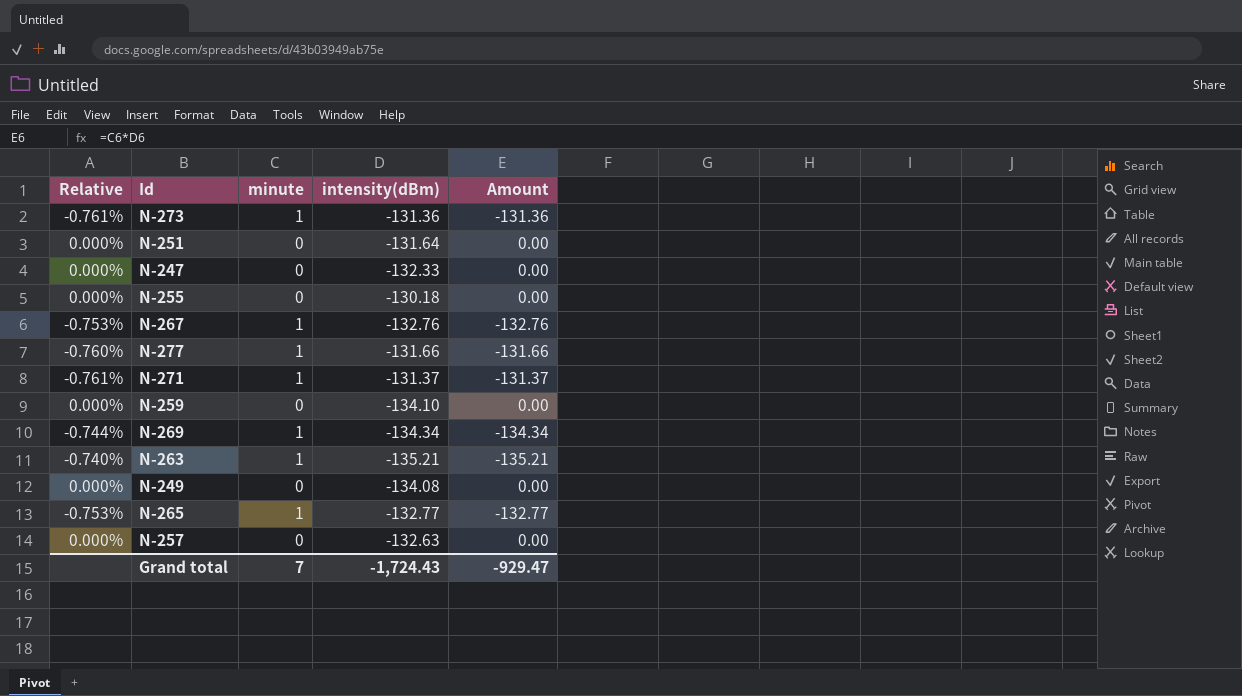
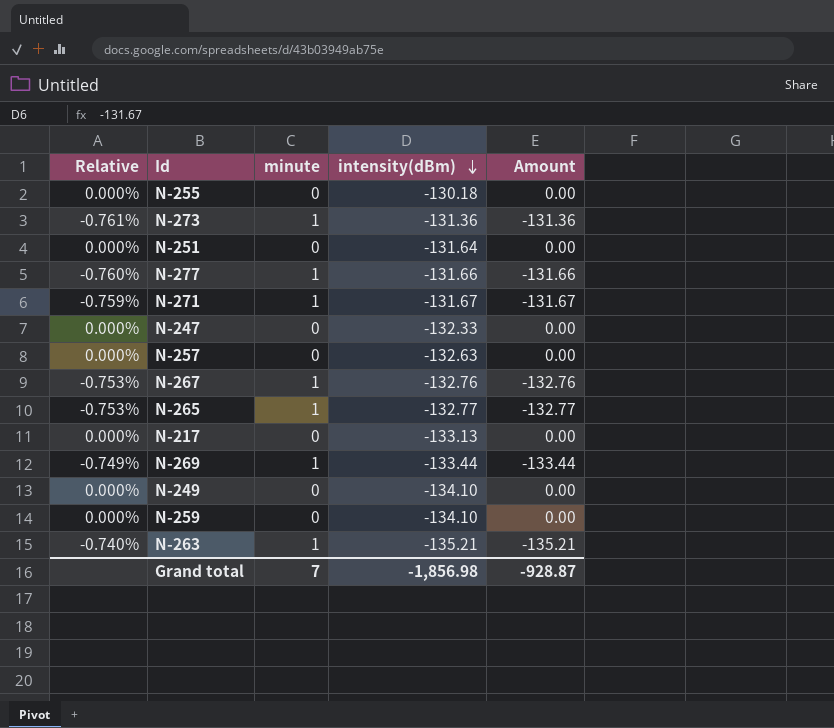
row order: none -> intensity(dBm) descending
N-271 | Relative: -0.761% -> -0.759%
N-271 | intensity(dBm): -131.37 -> -131.67
N-271 | Amount: -131.37 -> -131.67
row N-217: none -> 0.000% | 0 | -133.13 | 0.00
N-269 | Relative: -0.744% -> -0.749%
N-269 | intensity(dBm): -134.34 -> -133.44
N-269 | Amount: -134.34 -> -133.44
N-249 | intensity(dBm): -134.08 -> -134.10
Grand total | intensity(dBm): -1,724.43 -> -1,856.98
Grand total | Amount: -929.47 -> -928.87

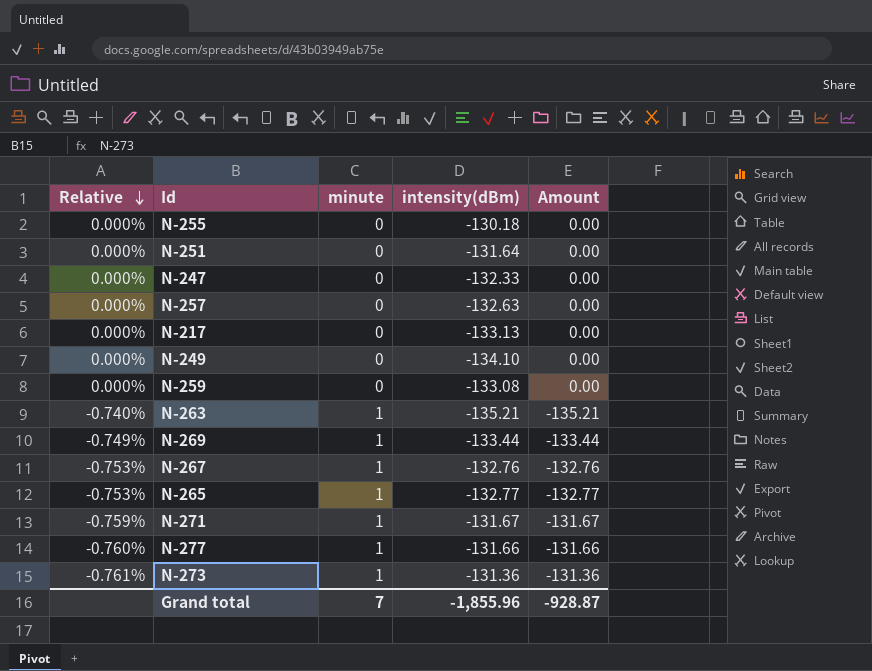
row order: intensity(dBm) descending -> Relative descending
N-259 | intensity(dBm): -134.10 -> -133.08
Grand total | intensity(dBm): -1,856.98 -> -1,855.96

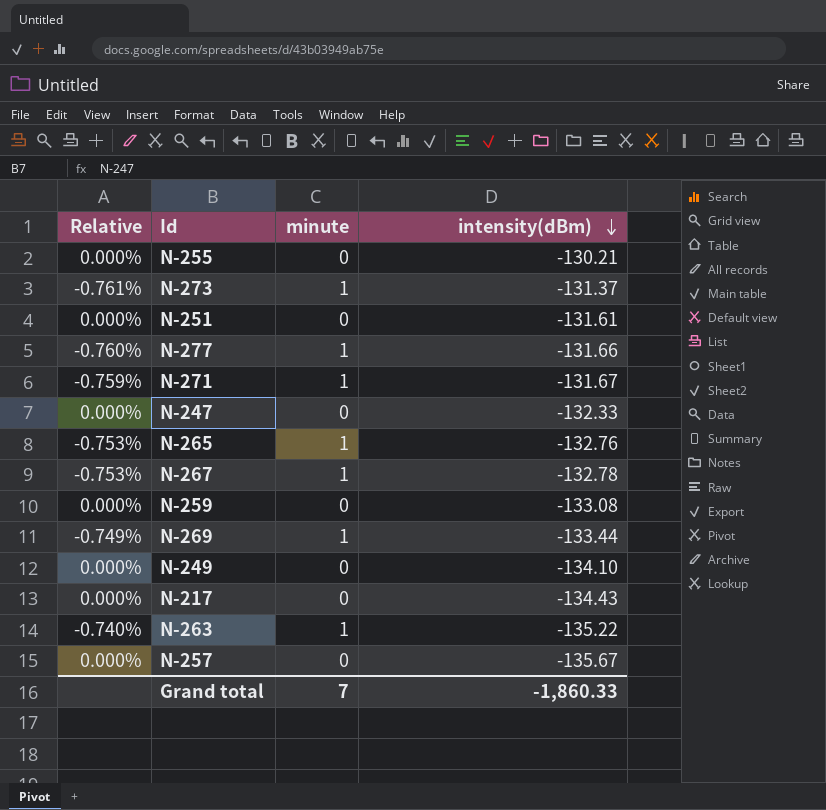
row order: Relative descending -> intensity(dBm) descending
column Amount | formula: [minute] * [intensity(dBm)] -> none
N-255 | intensity(dBm): -130.18 -> -130.21
N-273 | intensity(dBm): -131.36 -> -131.37
N-251 | intensity(dBm): -131.64 -> -131.61
N-265 | intensity(dBm): -132.77 -> -132.76
N-267 | intensity(dBm): -132.76 -> -132.78
N-217 | intensity(dBm): -133.13 -> -134.43
N-263 | intensity(dBm): -135.21 -> -135.22
N-257 | intensity(dBm): -132.63 -> -135.67
Grand total | intensity(dBm): -1,855.96 -> -1,860.33

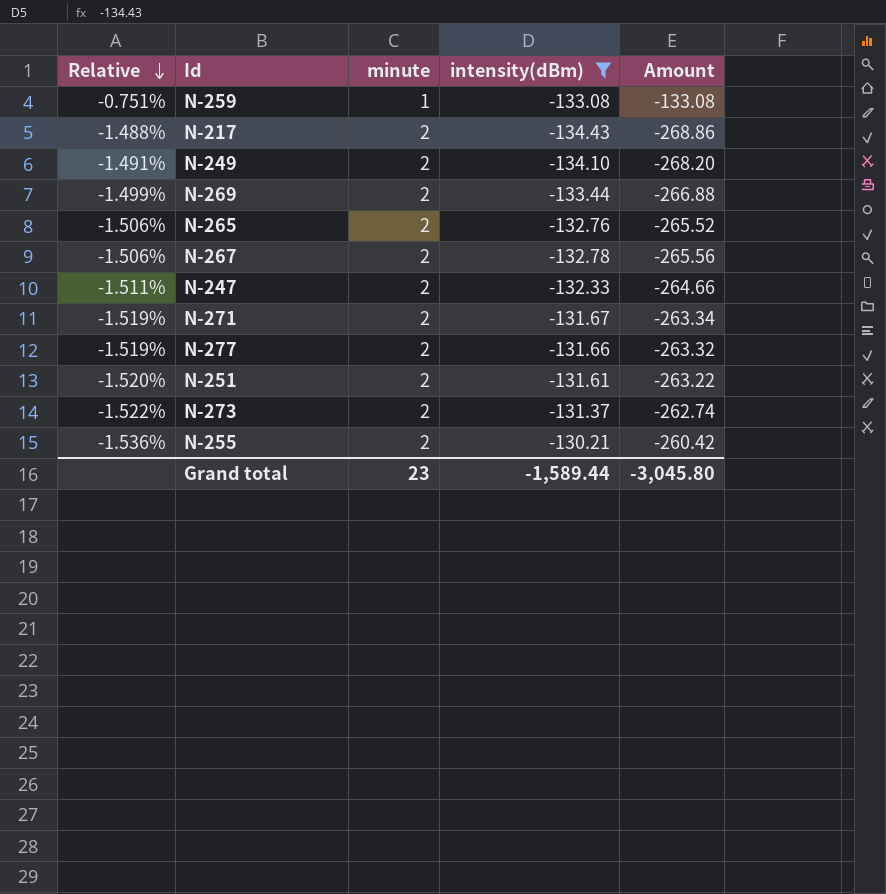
filter: none -> intensity(dBm) >= -134.43
row order: intensity(dBm) descending -> Relative descending
column Amount | formula: none -> [minute] * [intensity(dBm)]
N-259 | Relative: 0.000% -> -0.751%
N-259 | minute: 0 -> 1
N-217 | Relative: 0.000% -> -1.488%
N-217 | minute: 0 -> 2
N-249 | Relative: 0.000% -> -1.491%
N-249 | minute: 0 -> 2
N-269 | Relative: -0.749% -> -1.499%
N-269 | minute: 1 -> 2
N-265 | Relative: -0.753% -> -1.506%
N-265 | minute: 1 -> 2
N-267 | Relative: -0.753% -> -1.506%
N-267 | minute: 1 -> 2
N-247 | Relative: 0.000% -> -1.511%
N-247 | minute: 0 -> 2
N-271 | Relative: -0.759% -> -1.519%
N-271 | minute: 1 -> 2
N-277 | Relative: -0.760% -> -1.519%
N-277 | minute: 1 -> 2
N-251 | Relative: 0.000% -> -1.520%
N-251 | minute: 0 -> 2
N-273 | Relative: -0.761% -> -1.522%
N-273 | minute: 1 -> 2
N-255 | Relative: 0.000% -> -1.536%
N-255 | minute: 0 -> 2
Grand total | minute: 7 -> 23
Grand total | intensity(dBm): -1,860.33 -> -1,589.44

